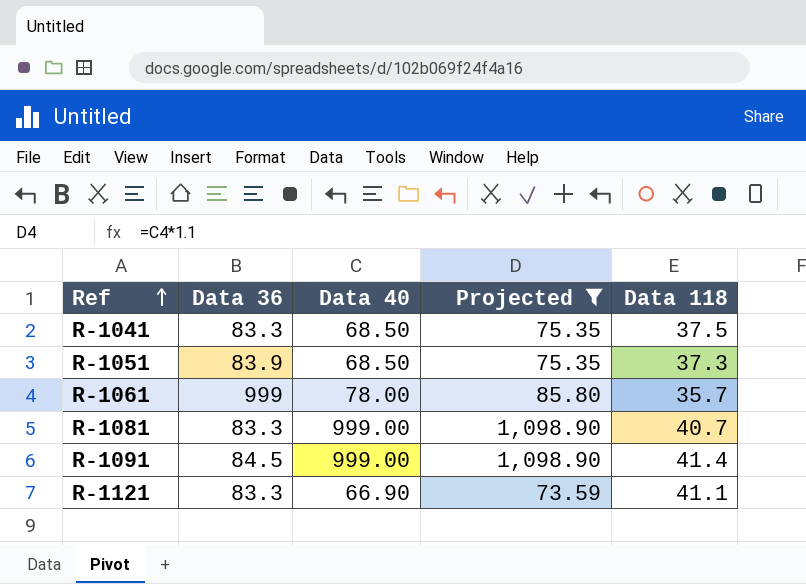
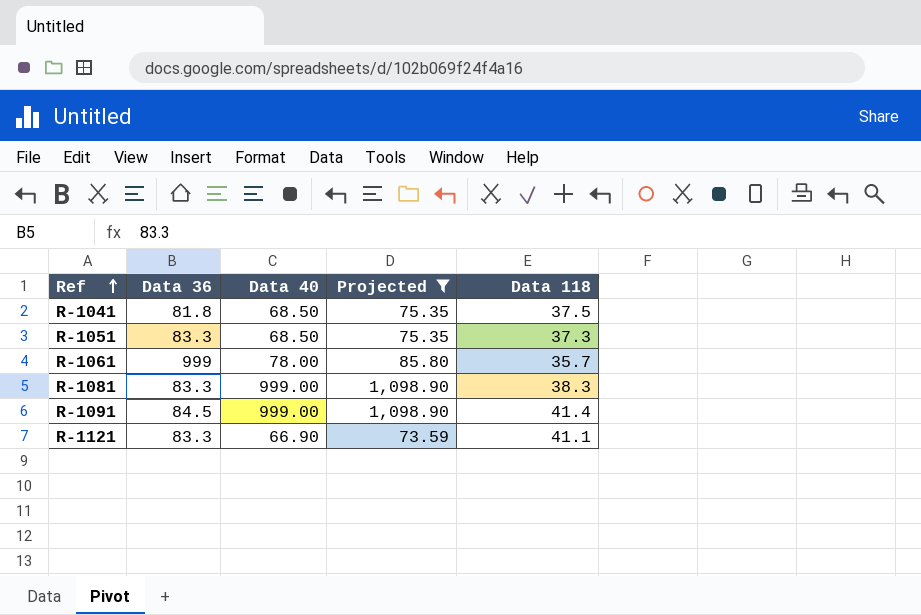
R-1041 | Data 36: 83.3 -> 81.8
R-1051 | Data 36: 83.9 -> 83.3
R-1081 | Data 118: 40.7 -> 38.3

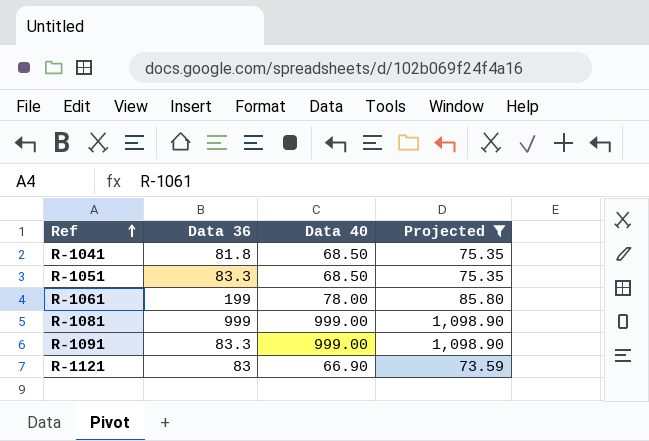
column Data 118 | position: 5 -> none
R-1061 | Data 36: 999 -> 199
R-1081 | Data 36: 83.3 -> 999
R-1091 | Data 36: 84.5 -> 83.3
R-1121 | Data 36: 83.3 -> 83

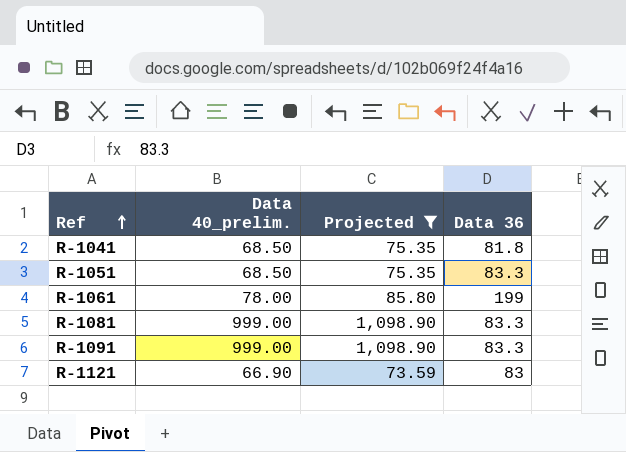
column name: Data 40 -> Data 40_prelim.
column Data 36 | position: 2 -> 4
R-1081 | Data 36: 999 -> 83.3

